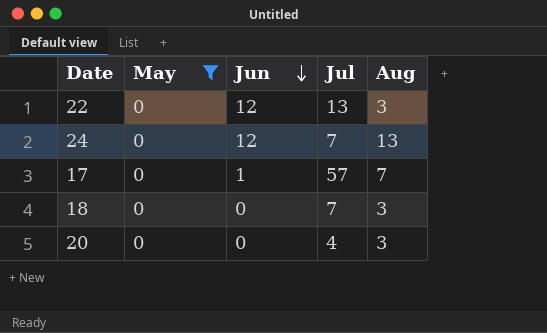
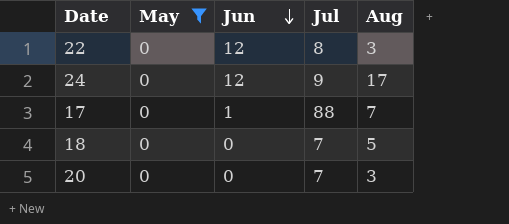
22 | Jul: 13 -> 8
24 | Jul: 7 -> 9
24 | Aug: 13 -> 17
17 | Jul: 57 -> 88
18 | Aug: 3 -> 5
20 | Jul: 4 -> 7

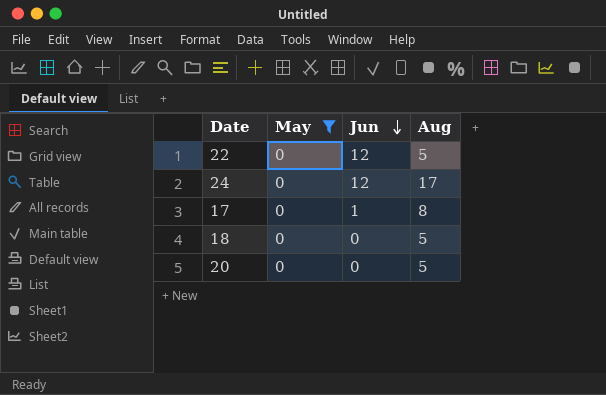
column Jul | position: 4 -> none
22 | Aug: 3 -> 5
17 | Aug: 7 -> 8
20 | Aug: 3 -> 5

